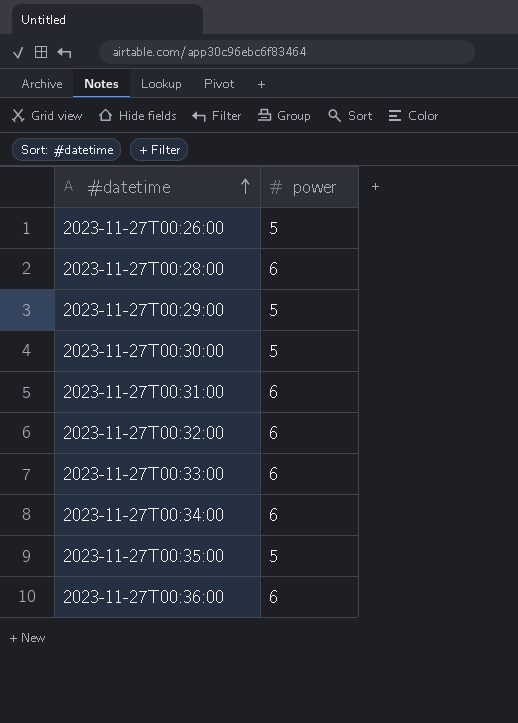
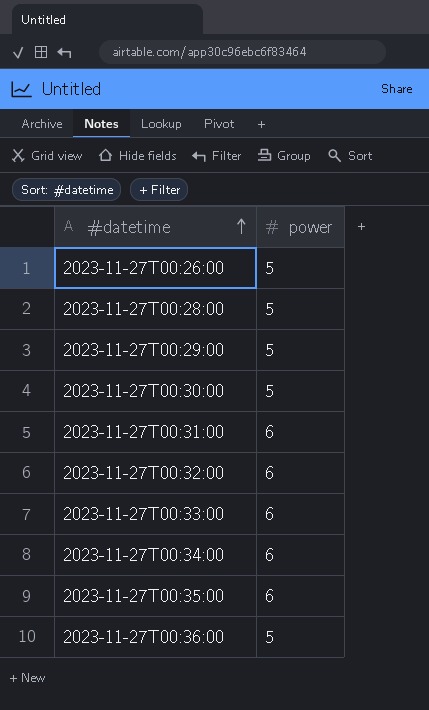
2023-11-27T00:28:00 | power: 6 -> 5
2023-11-27T00:35:00 | power: 5 -> 6
2023-11-27T00:36:00 | power: 6 -> 5

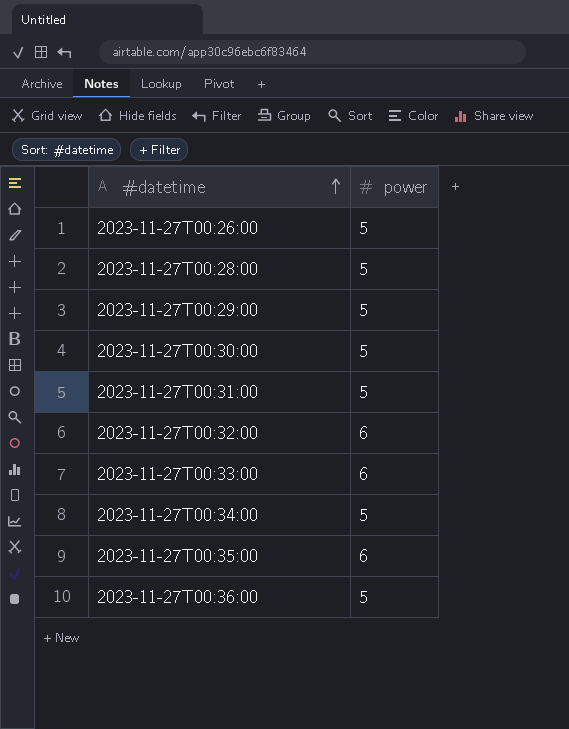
2023-11-27T00:31:00 | power: 6 -> 5
2023-11-27T00:34:00 | power: 6 -> 5

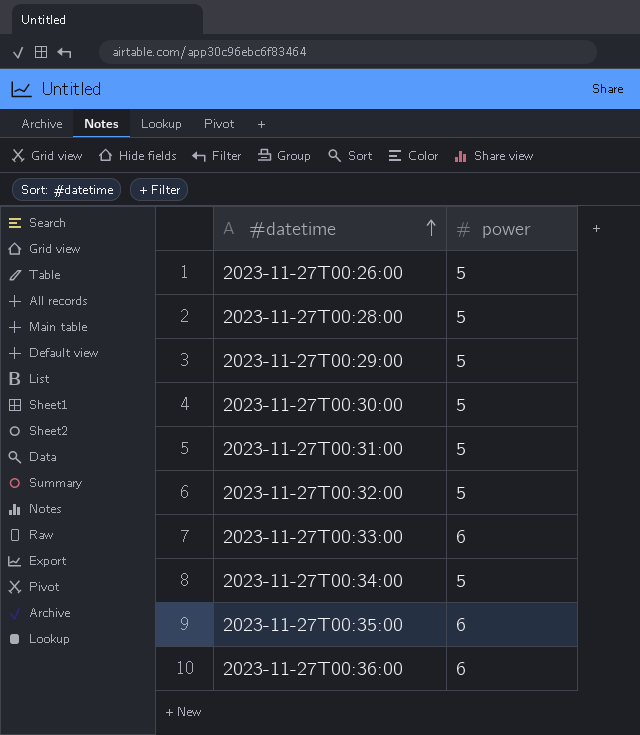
2023-11-27T00:32:00 | power: 6 -> 5
2023-11-27T00:36:00 | power: 5 -> 6

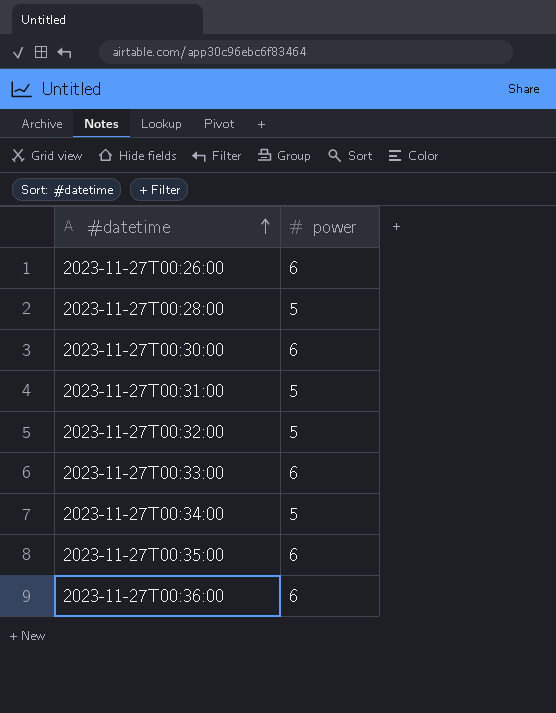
row 2023-11-27T00:29:00: 5 -> none
2023-11-27T00:26:00 | power: 5 -> 6
2023-11-27T00:30:00 | power: 5 -> 6

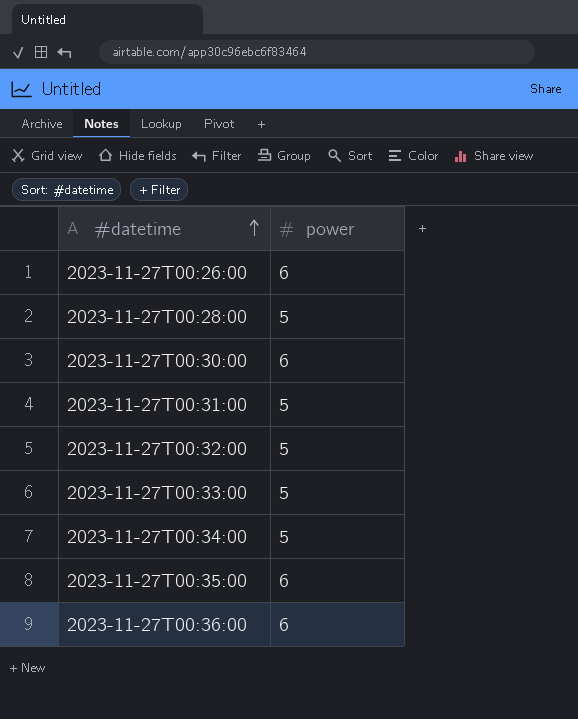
2023-11-27T00:33:00 | power: 6 -> 5

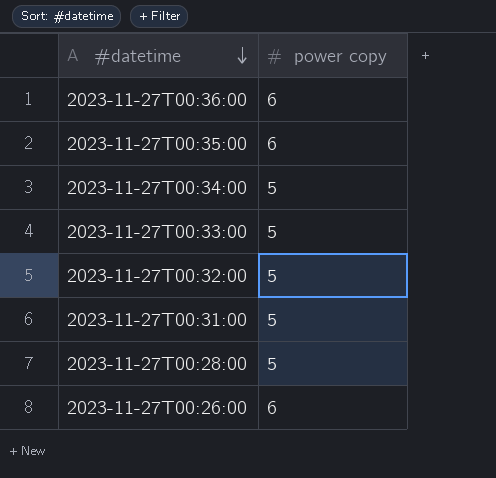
row order: #datetime ascending -> #datetime descending
column name: power -> power copy
row 2023-11-27T00:30:00: 6 -> none

